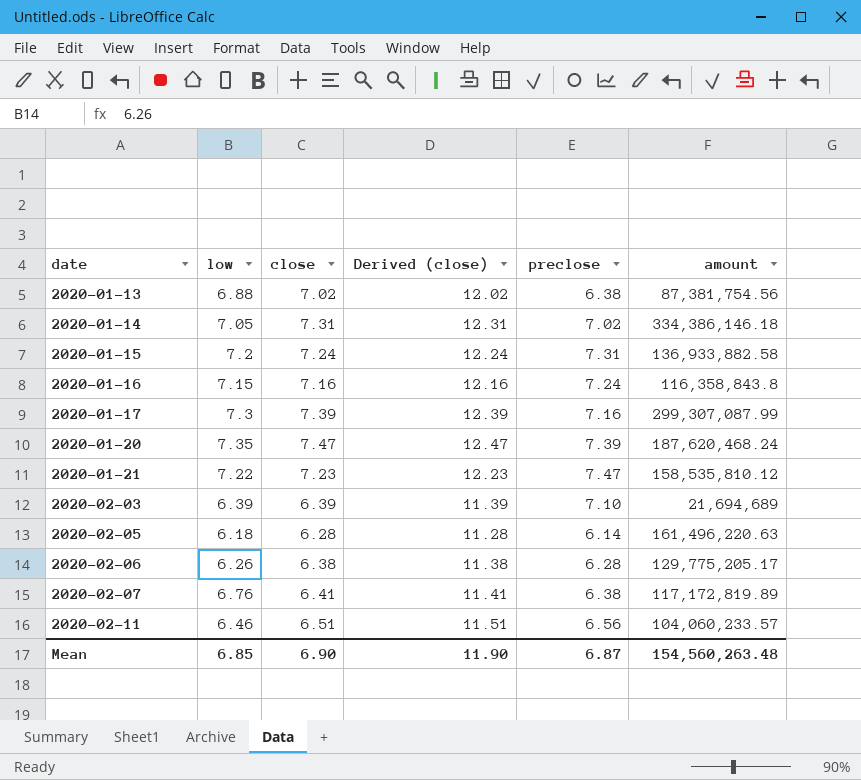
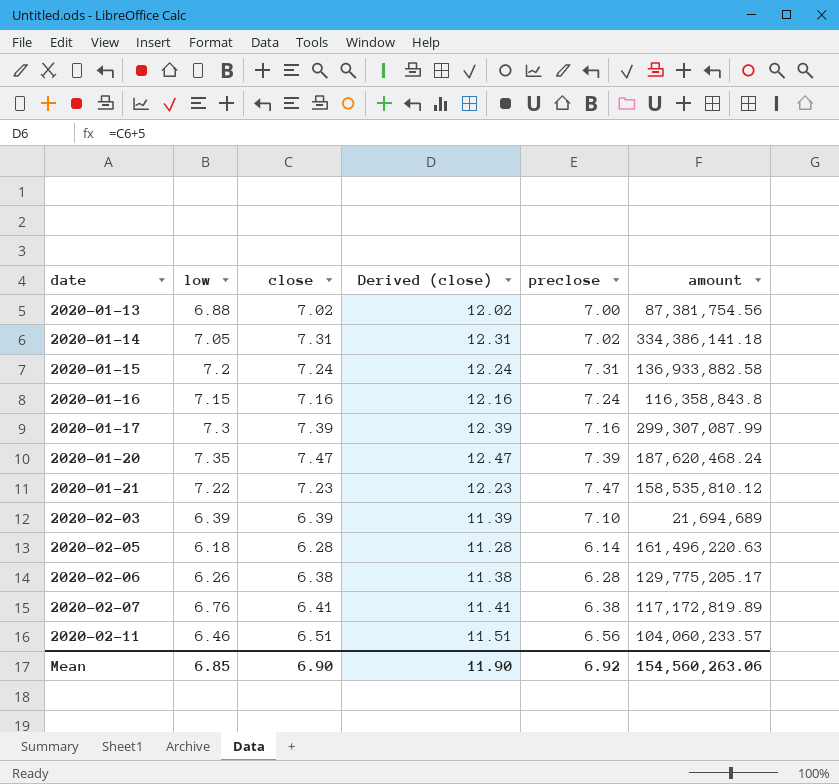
2020-01-13 | preclose: 6.38 -> 7.00
2020-01-14 | amount: 334,386,146.18 -> 334,386,141.18
Mean | preclose: 6.87 -> 6.92
Mean | amount: 154,560,263.48 -> 154,560,263.06

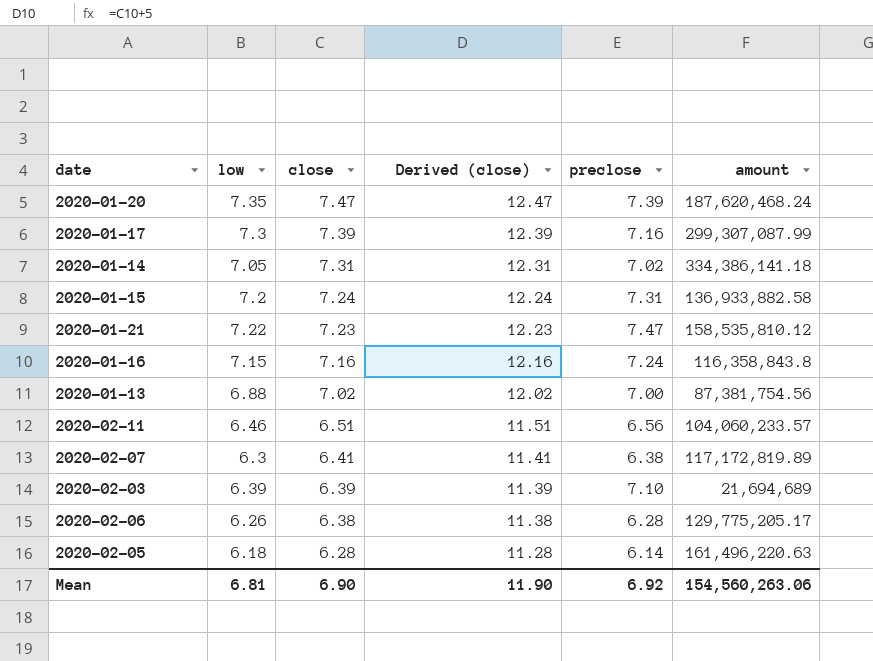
row order: date ascending -> close descending
2020-02-07 | low: 6.76 -> 6.3
Mean | low: 6.85 -> 6.81

